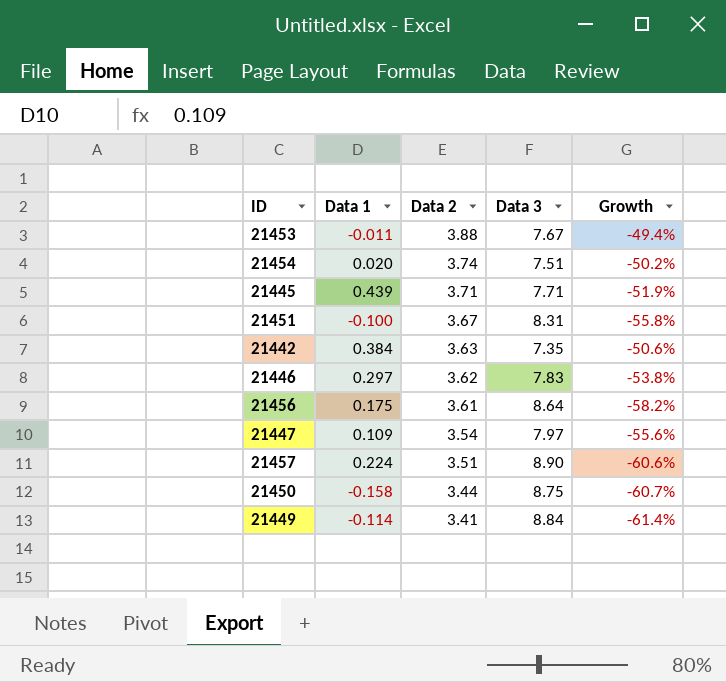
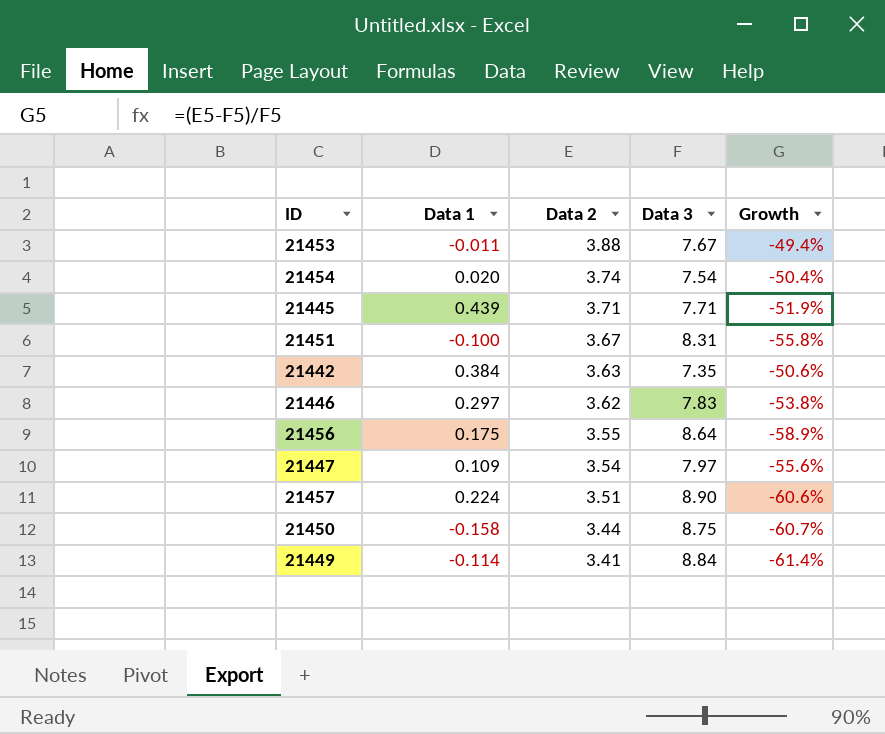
21454 | Data 3: 7.51 -> 7.54
21454 | Growth: -50.2% -> -50.4%
21456 | Data 2: 3.61 -> 3.55
21456 | Growth: -58.2% -> -58.9%

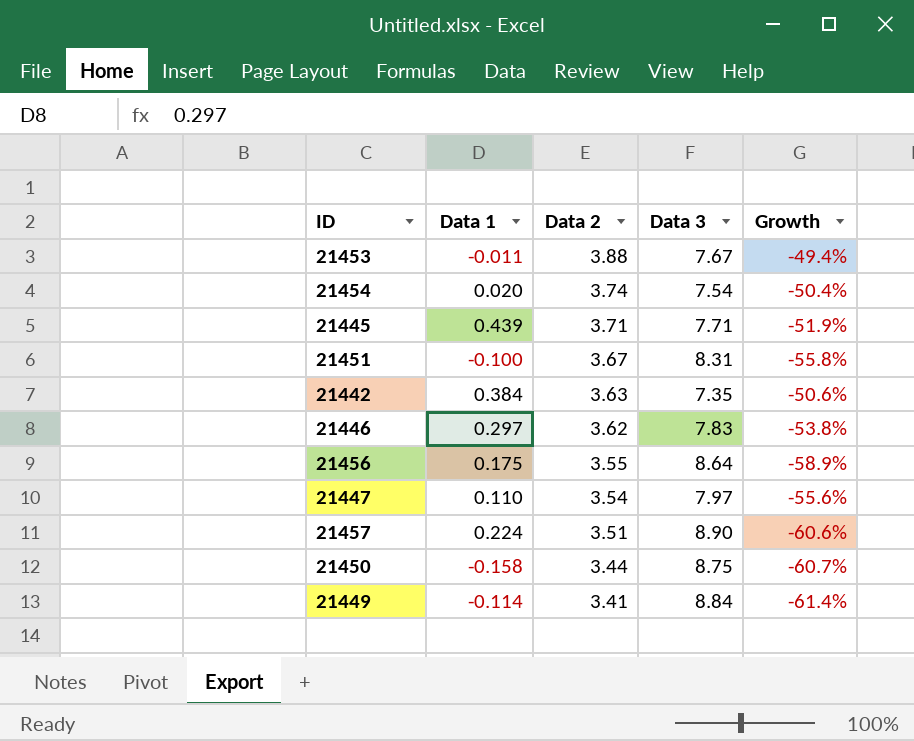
21447 | Data 1: 0.109 -> 0.110

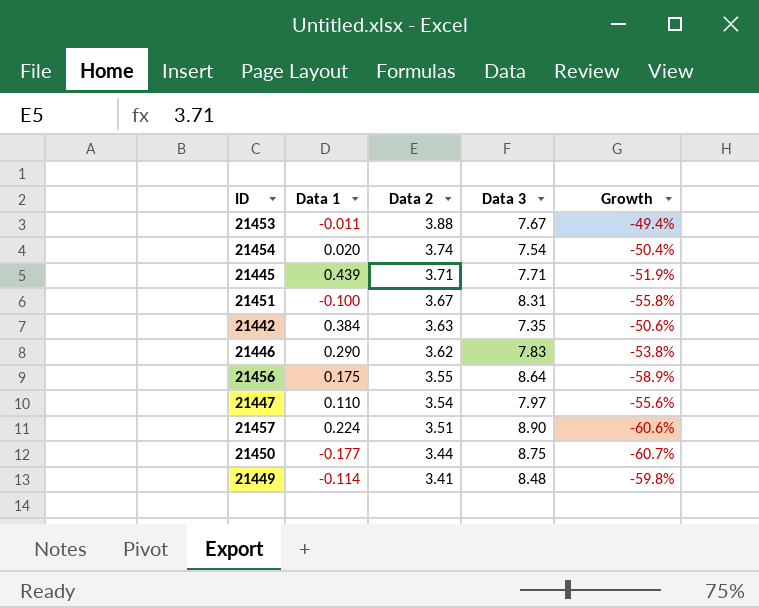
21446 | Data 1: 0.297 -> 0.290
21450 | Data 1: -0.158 -> -0.177
21449 | Data 3: 8.84 -> 8.48
21449 | Growth: -61.4% -> -59.8%

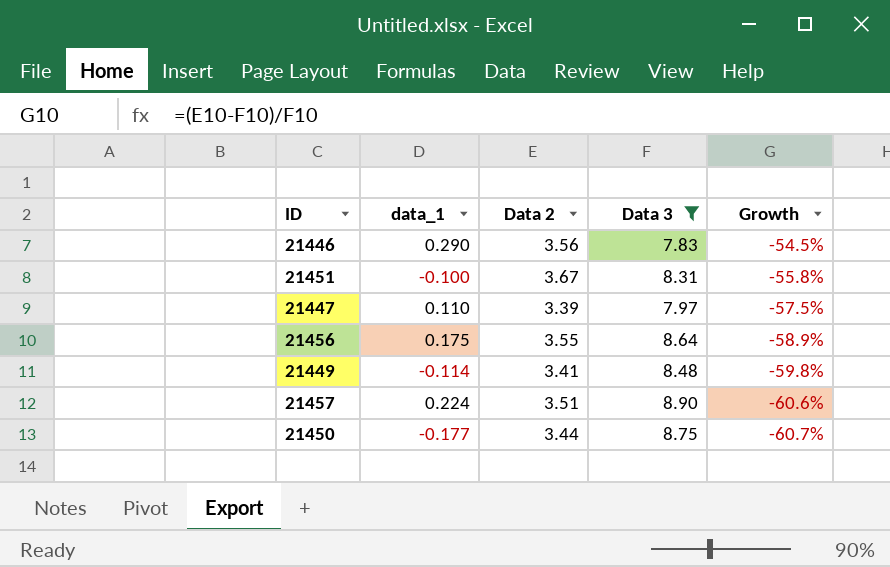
filter: none -> Data 3 >= 7.83
row order: Data 2 descending -> Growth descending
column name: Data 1 -> data_1
21446 | Data 2: 3.62 -> 3.56
21446 | Growth: -53.8% -> -54.5%
21447 | Data 2: 3.54 -> 3.39
21447 | Growth: -55.6% -> -57.5%

